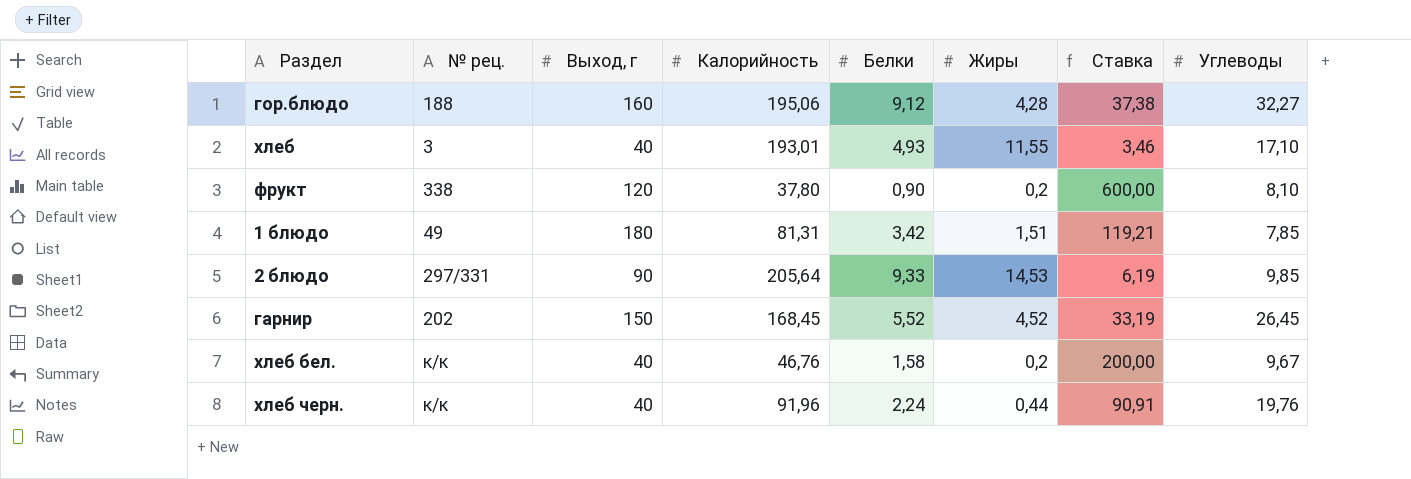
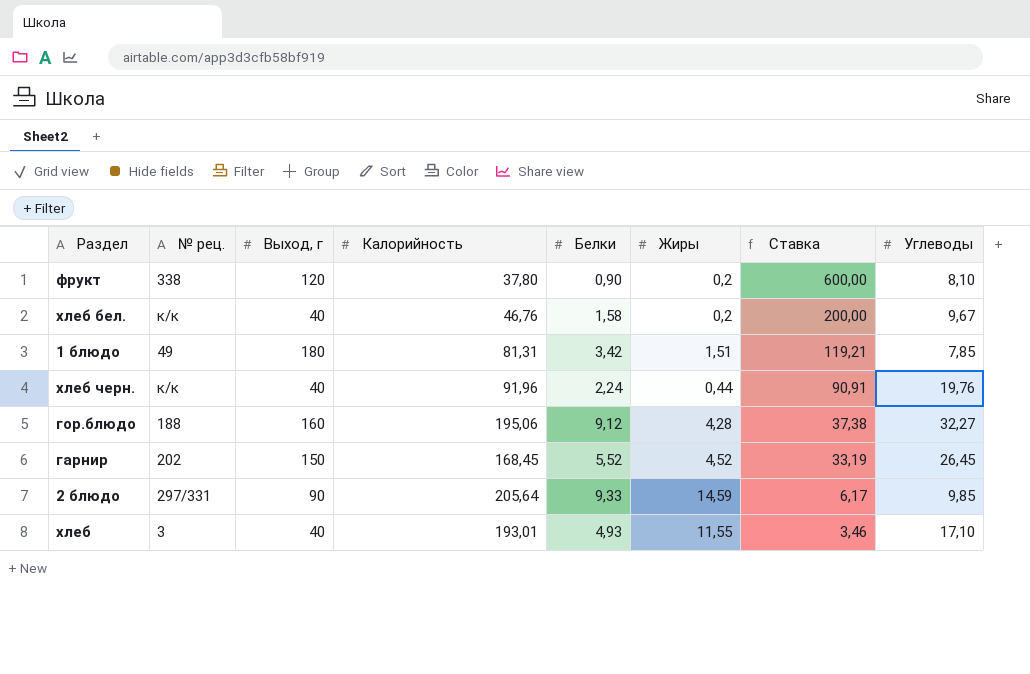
row order: none -> Ставка descending
2 блюдо | Жиры: 14,53 -> 14,59
2 блюдо | Ставка: 6,19 -> 6,17

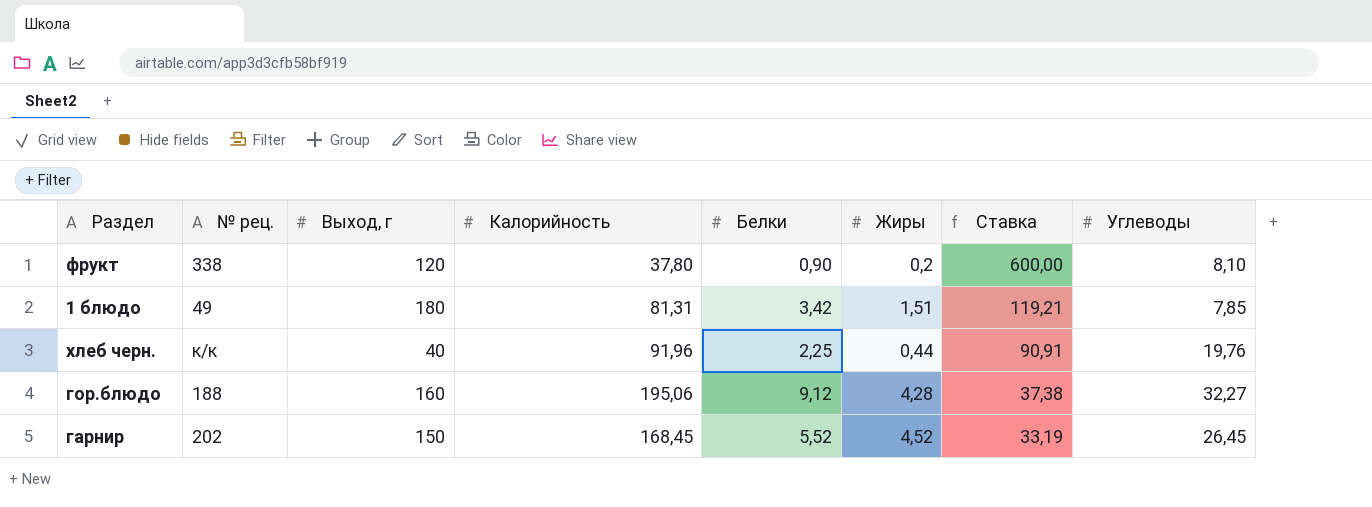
row хлеб бел.: к/к | 40 | 46,76 | 1,58 | 0,2 | 200,00 | 9,67 -> none
row 2 блюдо: 297/331 | 90 | 205,64 | 9,33 | 14,59 | 6,17 | 9,85 -> none
row хлеб: 3 | 40 | 193,01 | 4,93 | 11,55 | 3,46 | 17,10 -> none
хлеб черн. | Белки: 2,24 -> 2,25

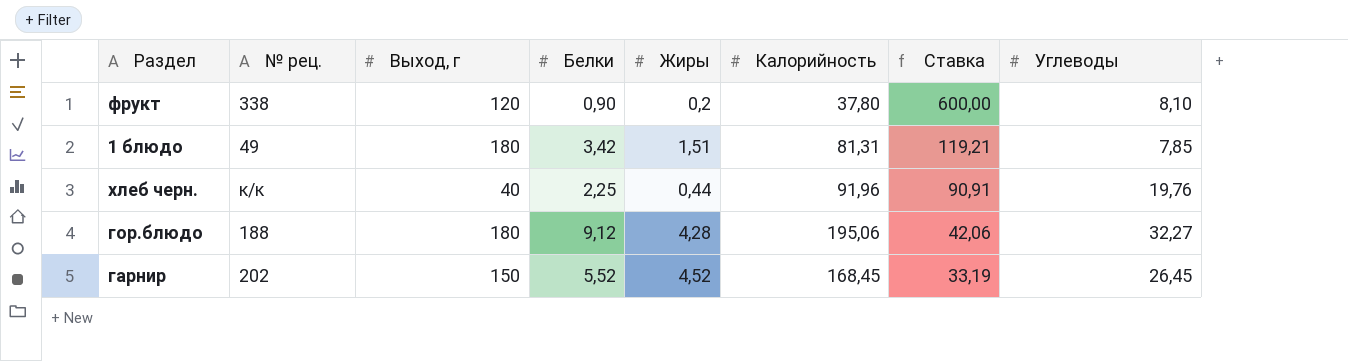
column Калорийность | position: 4 -> 6
гор.блюдо | Выход, г: 160 -> 180
гор.блюдо | Ставка: 37,38 -> 42,06

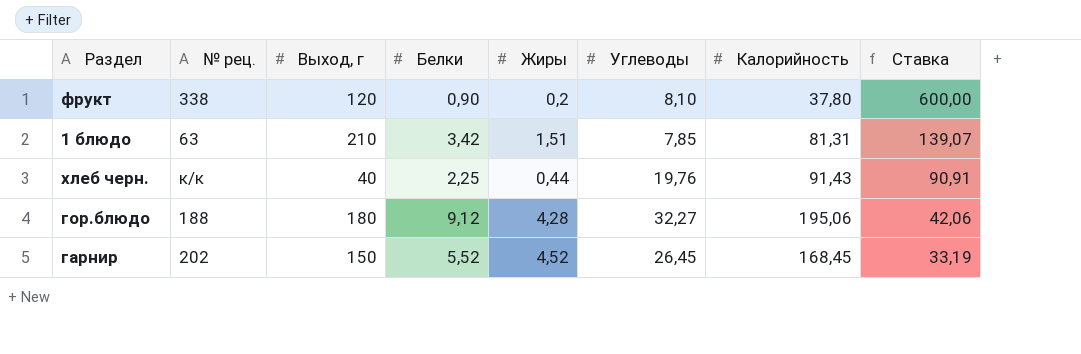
column Углеводы | position: 8 -> 6
1 блюдо | № рец.: 49 -> 63
1 блюдо | Выход, г: 180 -> 210
1 блюдо | Ставка: 119,21 -> 139,07
хлеб черн. | Калорийность: 91,96 -> 91,43

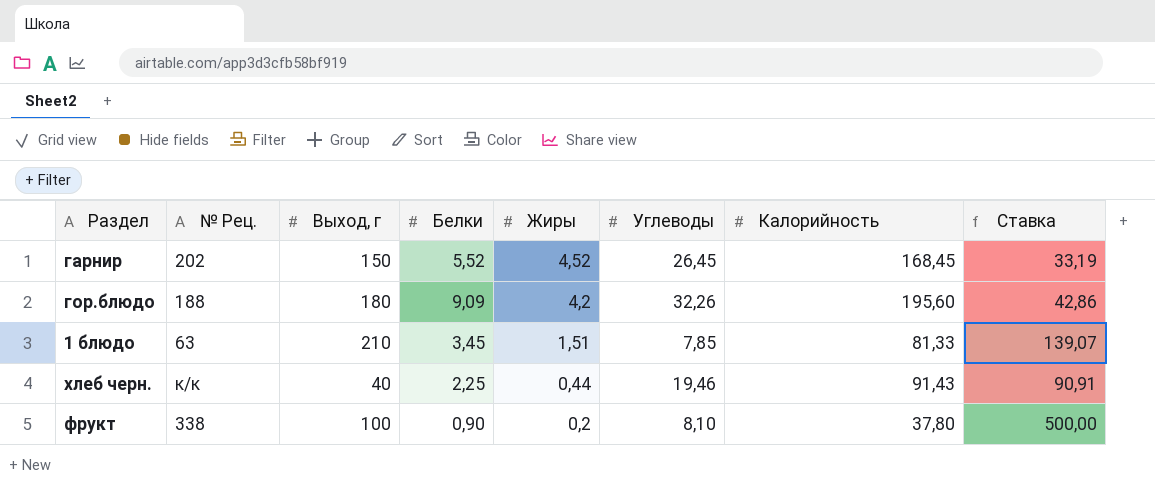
row order: Ставка descending -> Жиры descending
column name: № рец. -> № Рец.
гор.блюдо | Белки: 9,12 -> 9,09
гор.блюдо | Жиры: 4,28 -> 4,2
гор.блюдо | Углеводы: 32,27 -> 32,26
гор.блюдо | Калорийность: 195,06 -> 195,60
гор.блюдо | Ставка: 42,06 -> 42,86
1 блюдо | Белки: 3,42 -> 3,45
1 блюдо | Калорийность: 81,31 -> 81,33
хлеб черн. | Углеводы: 19,76 -> 19,46
фрукт | Выход, г: 120 -> 100
фрукт | Ставка: 600,00 -> 500,00

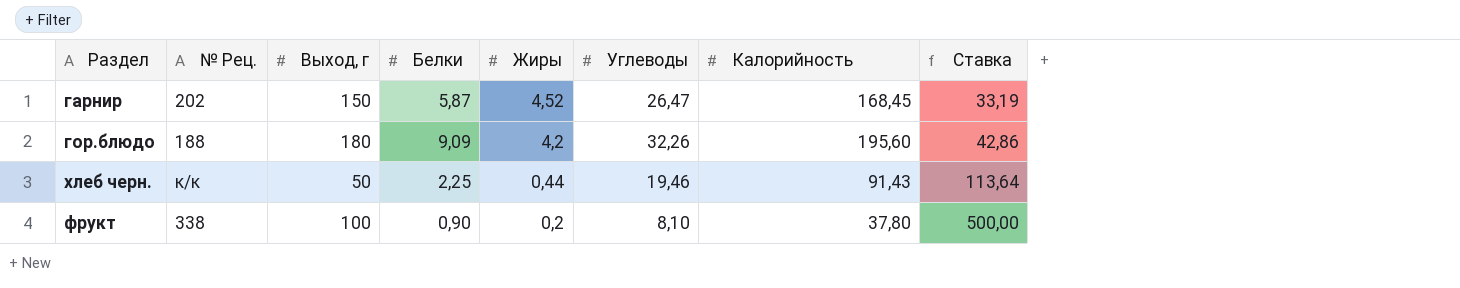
row 1 блюдо: 63 | 210 | 3,45 | 1,51 | 7,85 | 81,33 | 139,07 -> none
гарнир | Белки: 5,52 -> 5,87
гарнир | Углеводы: 26,45 -> 26,47
хлеб черн. | Выход, г: 40 -> 50
хлеб черн. | Ставка: 90,91 -> 113,64

